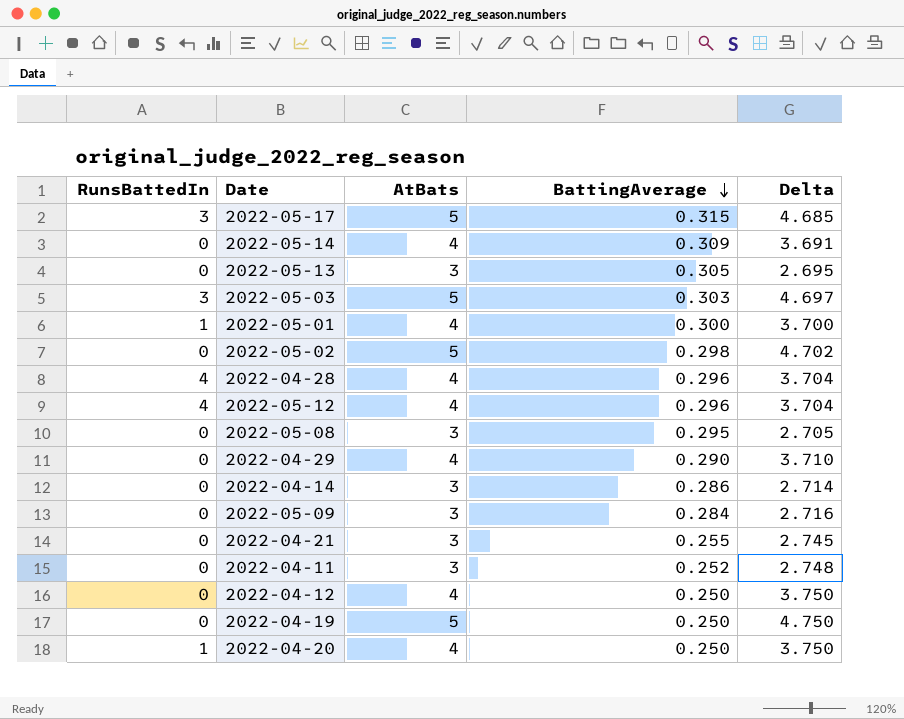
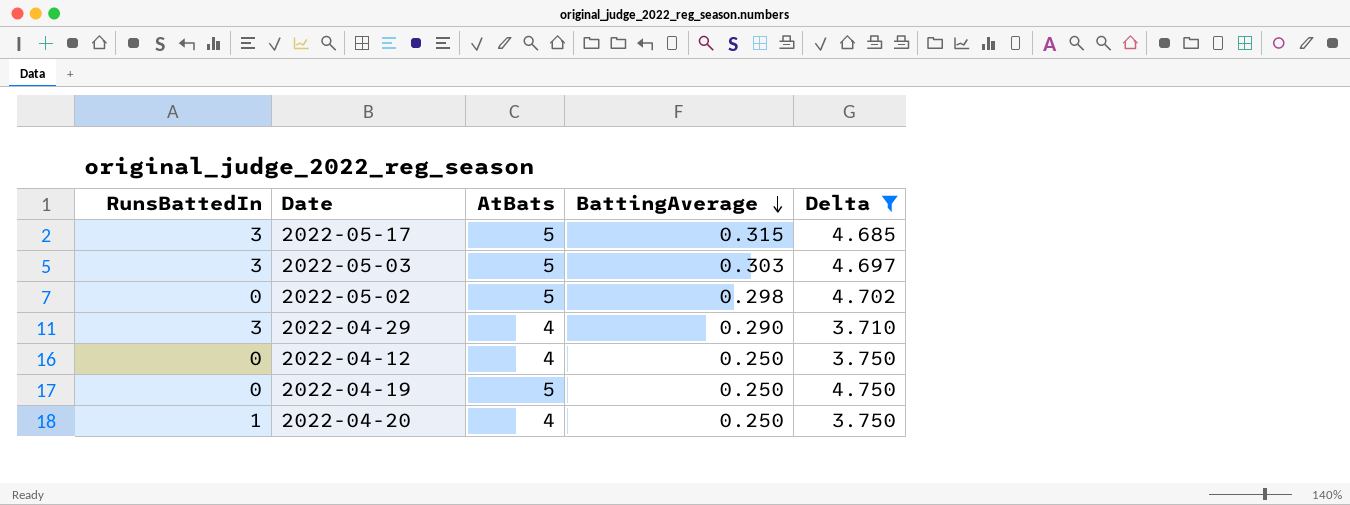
filter: none -> Delta >= 3.710
2022-04-29 | RunsBattedIn: 0 -> 3

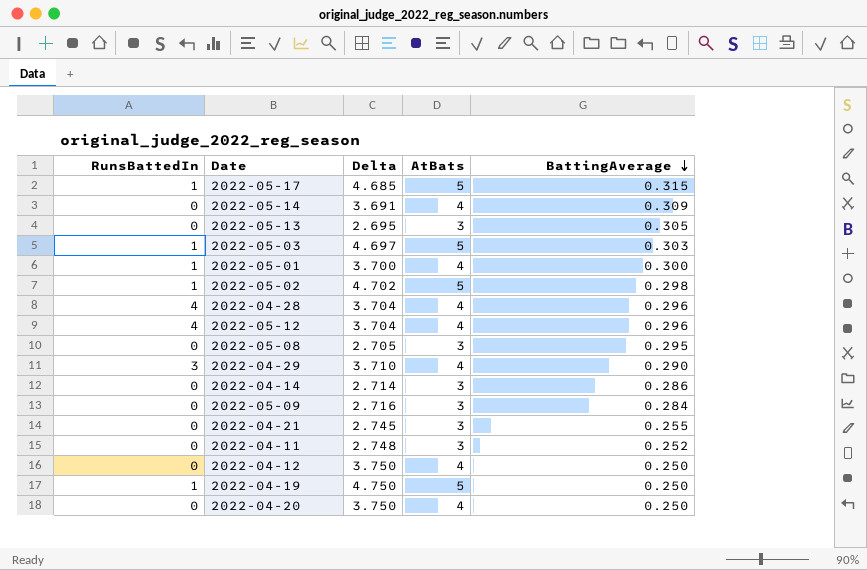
filter: Delta >= 3.710 -> none
column Delta | position: 5 -> 3
2022-05-17 | RunsBattedIn: 3 -> 1
2022-05-03 | RunsBattedIn: 3 -> 1
2022-05-02 | RunsBattedIn: 0 -> 1
2022-04-19 | RunsBattedIn: 0 -> 1
2022-04-20 | RunsBattedIn: 1 -> 0

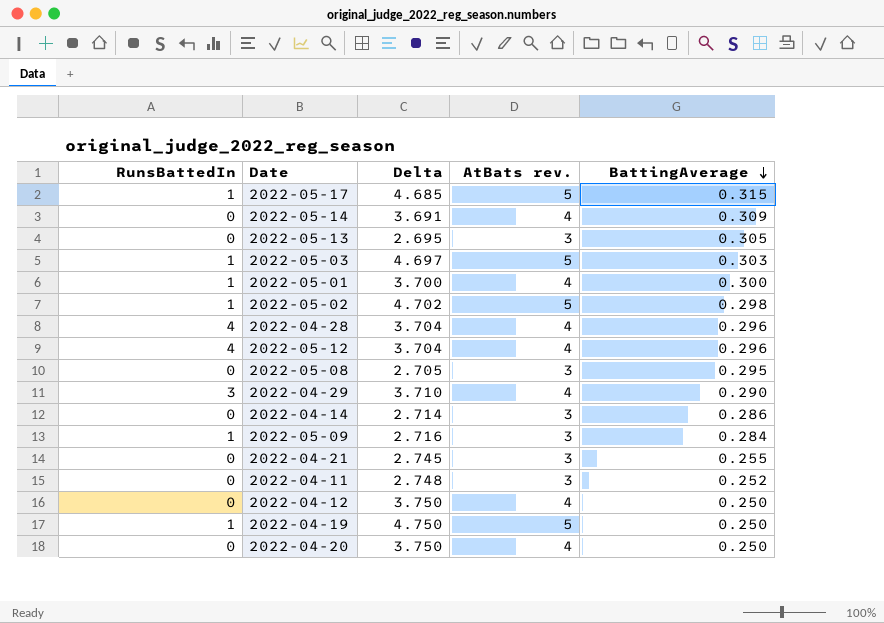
column name: AtBats -> AtBats rev.
2022-05-09 | RunsBattedIn: 0 -> 1

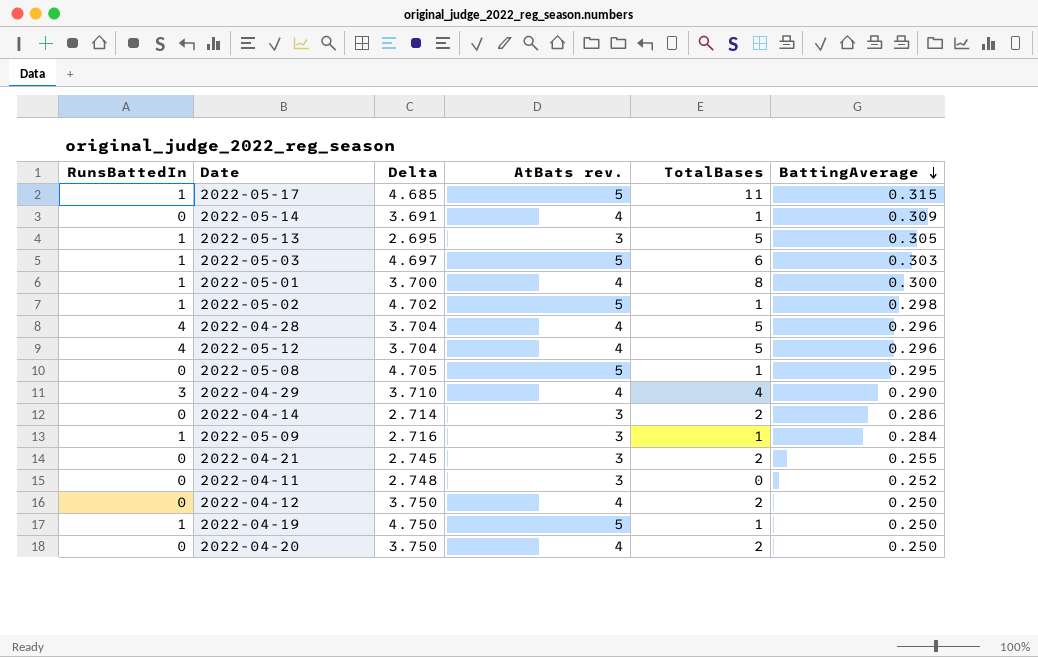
column TotalBases | position: none -> 5
2022-05-13 | RunsBattedIn: 0 -> 1
2022-05-08 | Delta: 2.705 -> 4.705
2022-05-08 | AtBats rev.: 3 -> 5

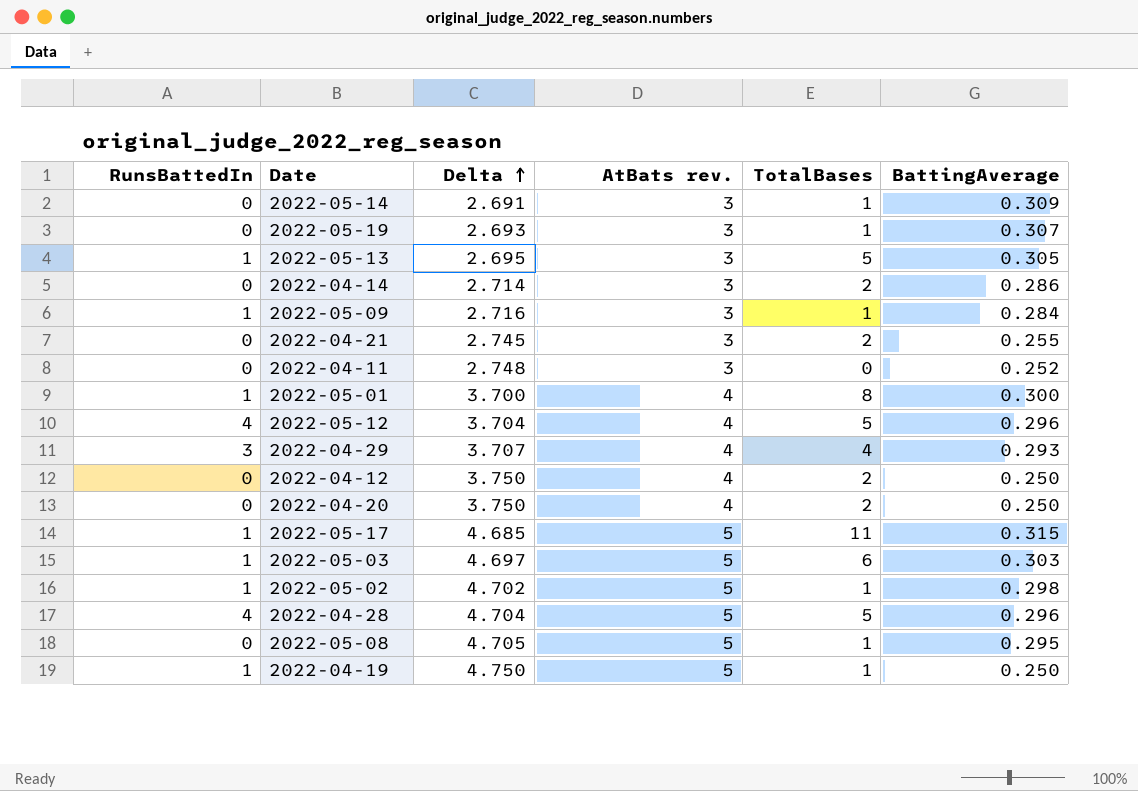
row order: BattingAverage descending -> Delta ascending
2022-05-14 | Delta: 3.691 -> 2.691
2022-05-14 | AtBats rev.: 4 -> 3
row 2022-05-19: none -> 0 | 2.693 | 3 | 1 | 0.307
2022-04-29 | Delta: 3.710 -> 3.707
2022-04-29 | BattingAverage: 0.290 -> 0.293
2022-04-28 | Delta: 3.704 -> 4.704
2022-04-28 | AtBats rev.: 4 -> 5

